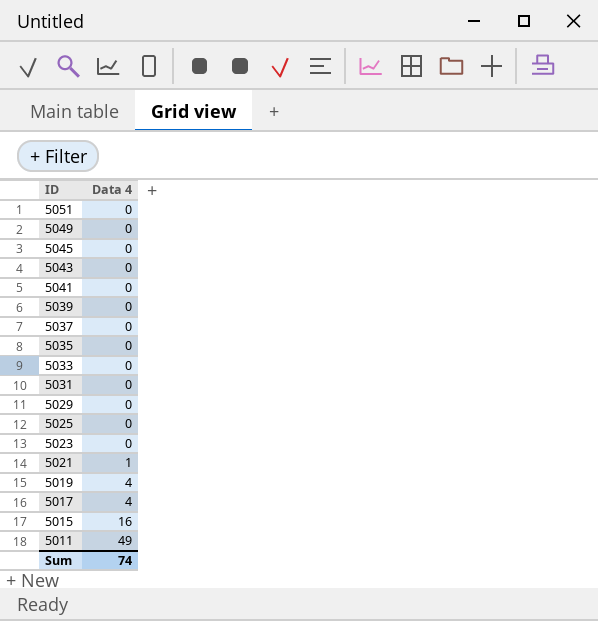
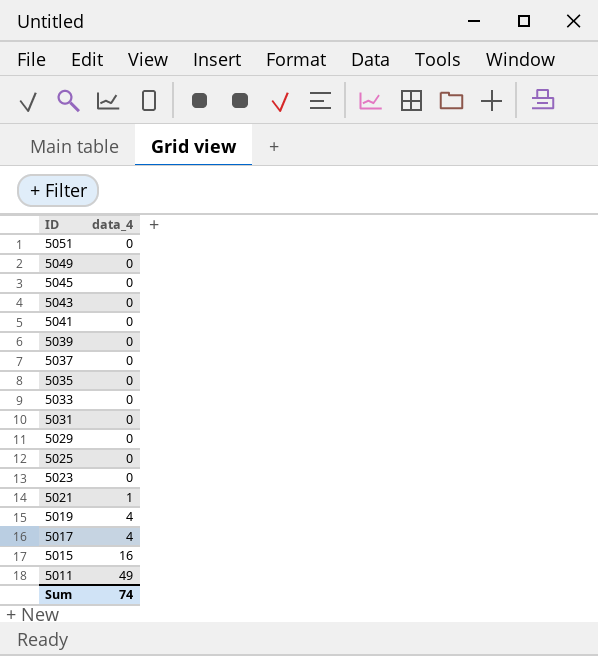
column name: Data 4 -> data_4

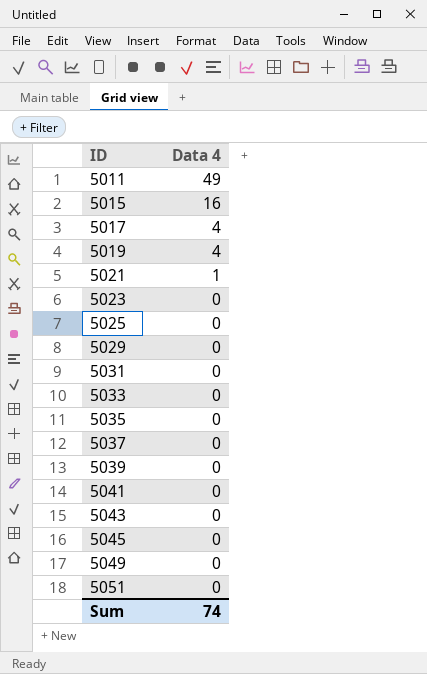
row order: ID descending -> ID ascending
column name: data_4 -> Data 4

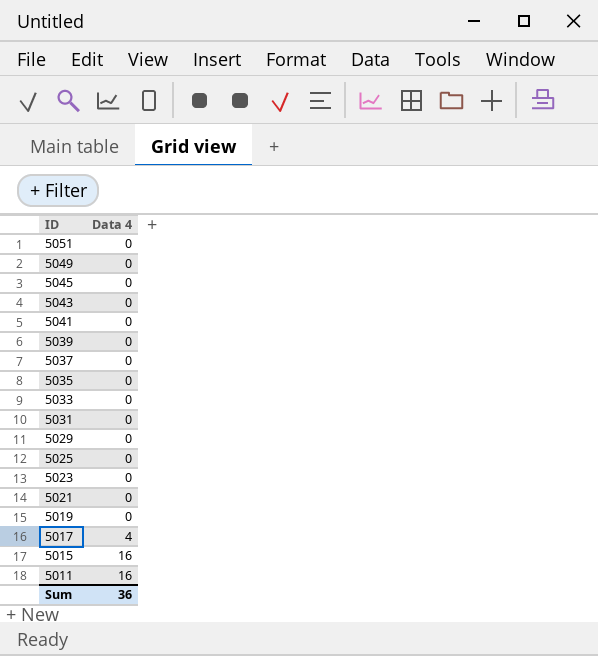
row order: ID ascending -> ID descending
5021 | Data 4: 1 -> 0
5019 | Data 4: 4 -> 0
5011 | Data 4: 49 -> 16
Sum | Data 4: 74 -> 36

